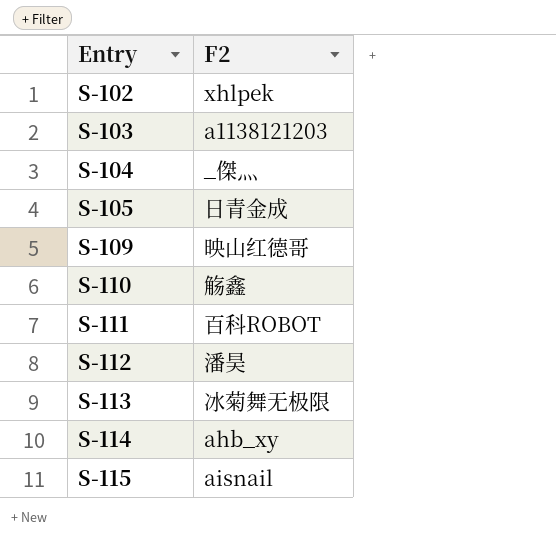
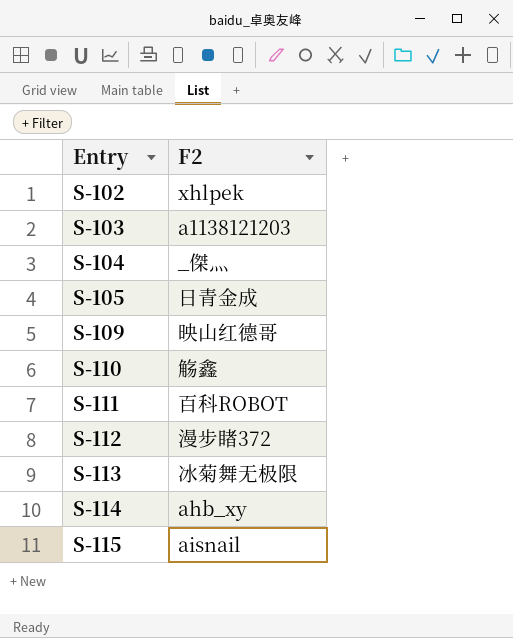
S-112 | F2: 潘昊 -> 漫步睹372

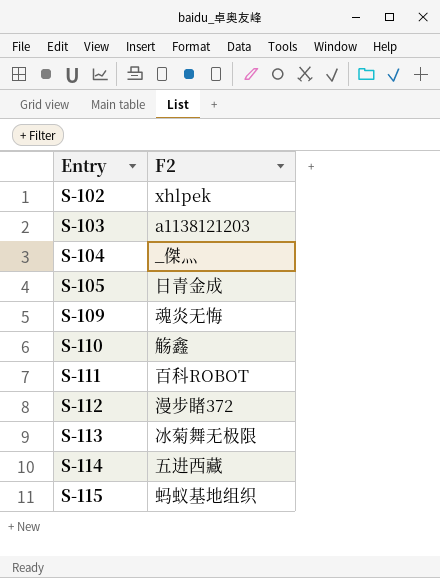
S-109 | F2: 映山红德哥 -> 魂炎无悔
S-114 | F2: ahb_xy -> 五进西藏
S-115 | F2: aisnail -> 蚂蚁基地组织

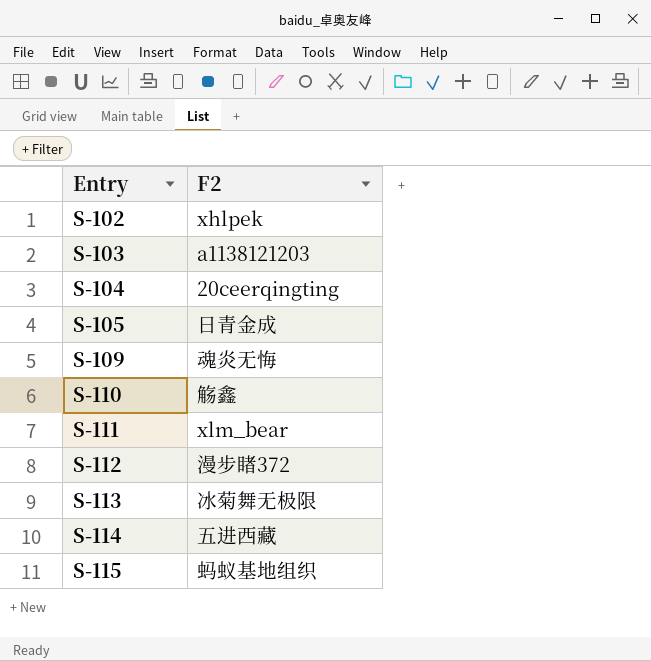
S-104 | F2: _傑灬 -> 20ceerqingting
S-111 | F2: 百科ROBOT -> xlm_bear

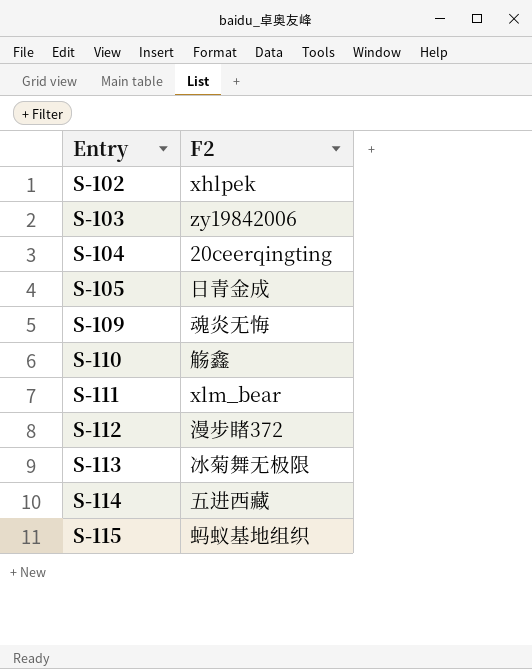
S-103 | F2: a1138121203 -> zy19842006

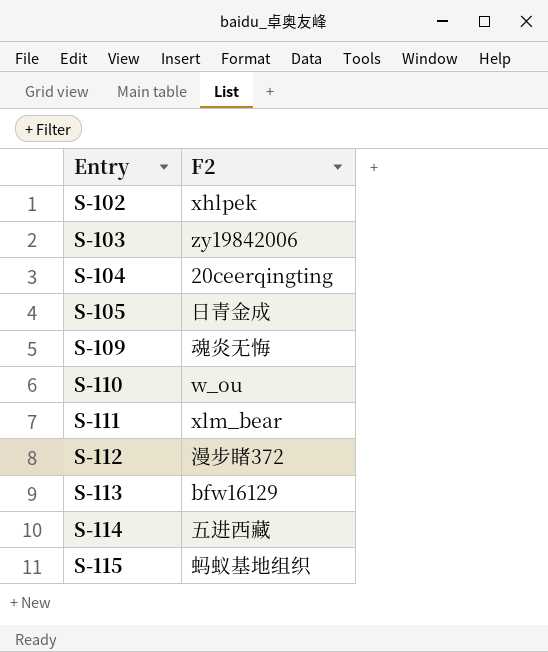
S-110 | F2: 觞鑫 -> w_ou
S-113 | F2: 冰菊舞无极限 -> bfw16129

